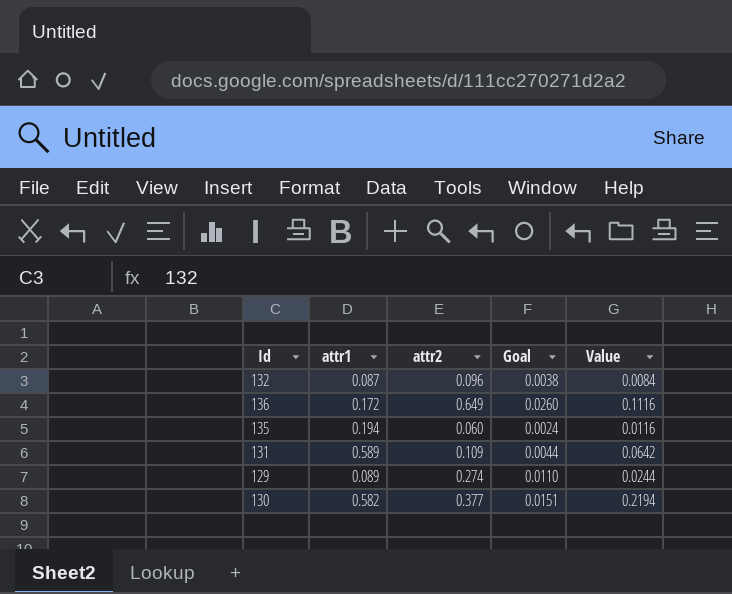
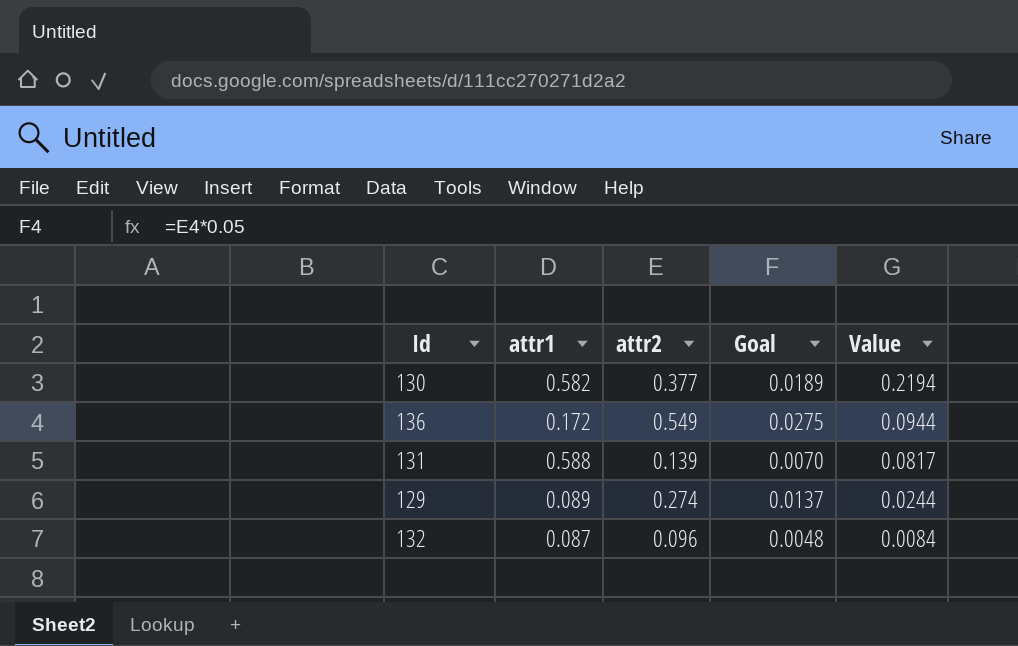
row order: none -> Value descending
column Goal | formula: [attr2] * 0.04 -> [attr2] * 0.05
row 135: 0.194 | 0.060 | 0.0024 | 0.0116 -> none
136 | attr2: 0.649 -> 0.549
136 | Value: 0.1116 -> 0.0944
131 | attr1: 0.589 -> 0.588
131 | attr2: 0.109 -> 0.139
131 | Value: 0.0642 -> 0.0817

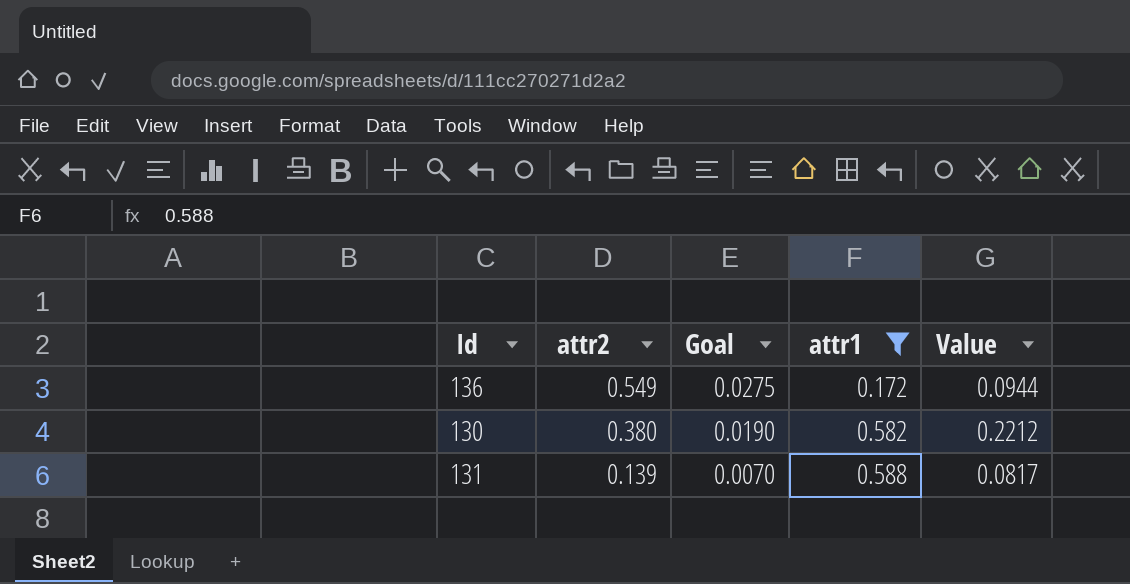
filter: none -> attr1 >= 0.172
row order: Value descending -> attr2 descending
column attr1 | position: 2 -> 4
130 | attr2: 0.377 -> 0.380
130 | Goal: 0.0189 -> 0.0190
130 | Value: 0.2194 -> 0.2212

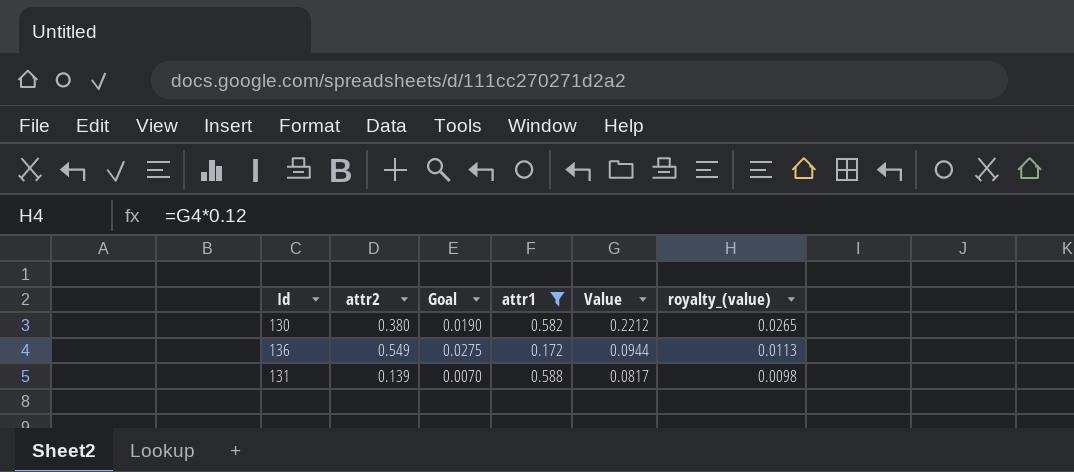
row order: attr2 descending -> Value descending
column royalty_(value) | formula: none -> [Value] * 0.12

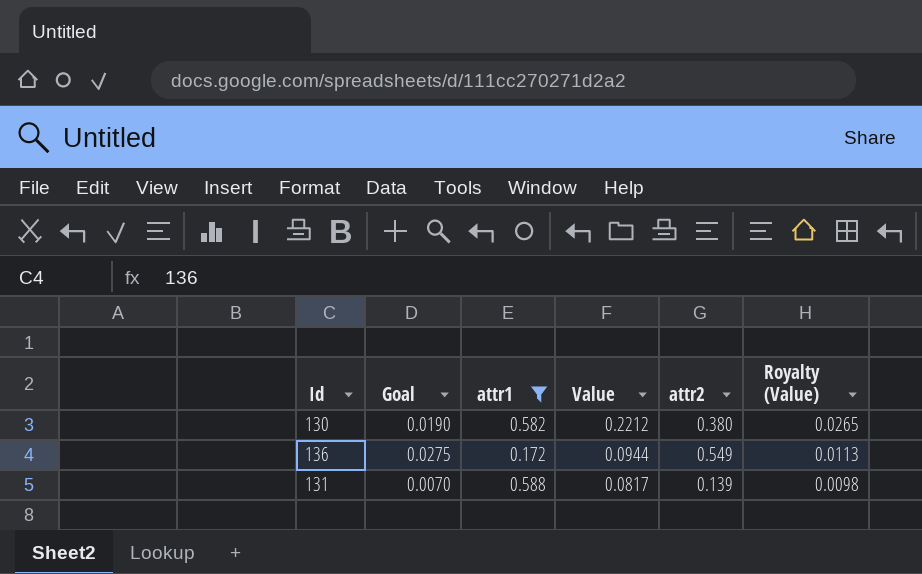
column attr2 | position: 2 -> 5
column name: royalty_(value) -> Royalty (Value)

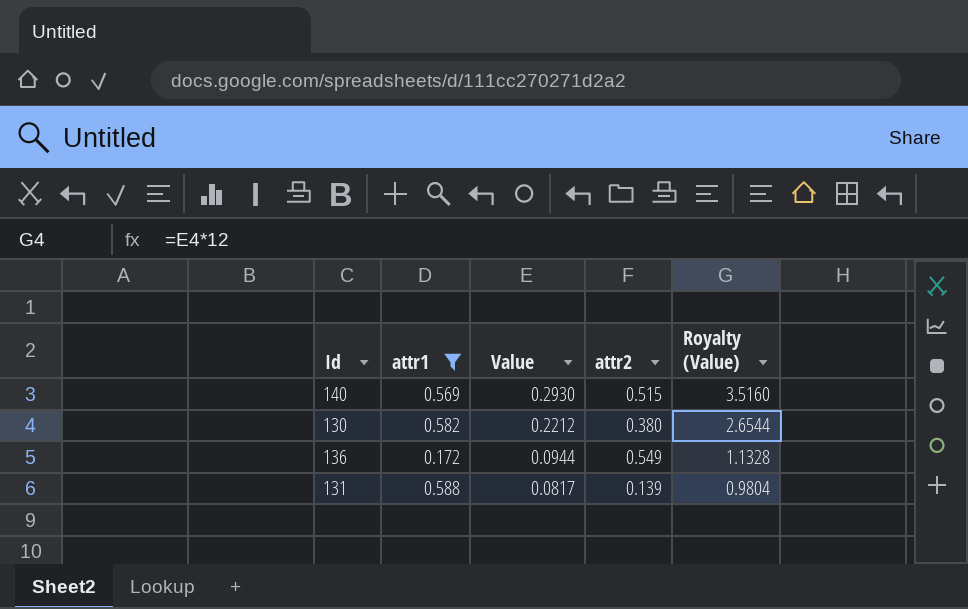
column Goal | formula: [attr2] * 0.05 -> none
column Royalty (Value) | formula: [Value] * 0.12 -> [Value] * 12
row 140: none -> 0.569 | 0.2930 | 0.515 | 3.5160

